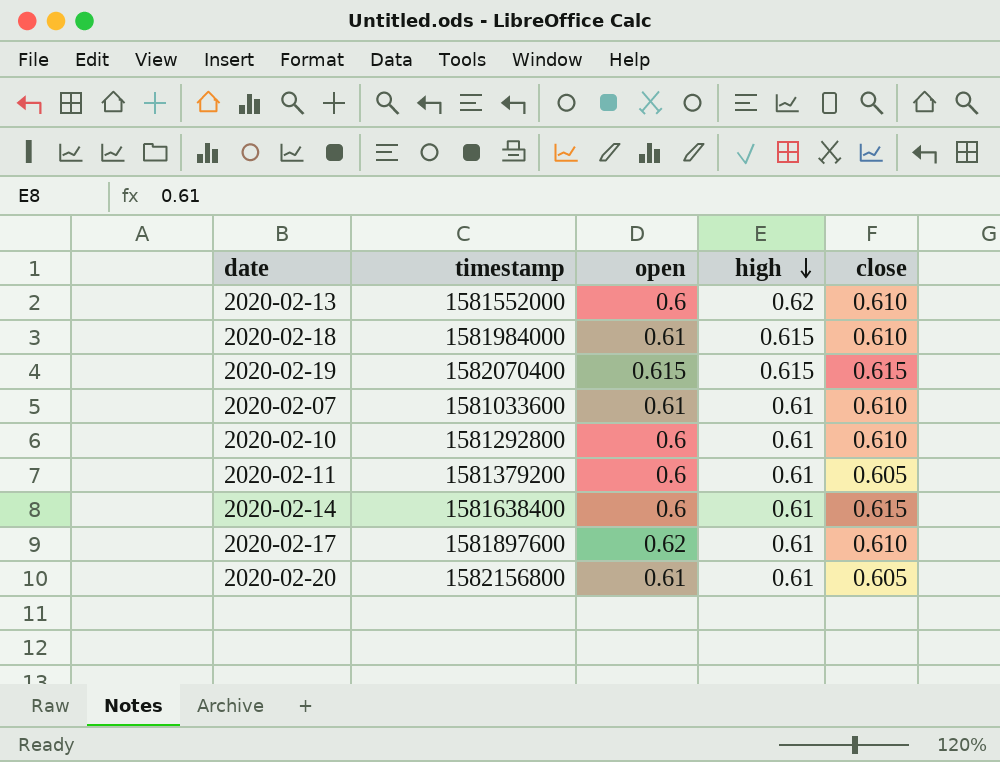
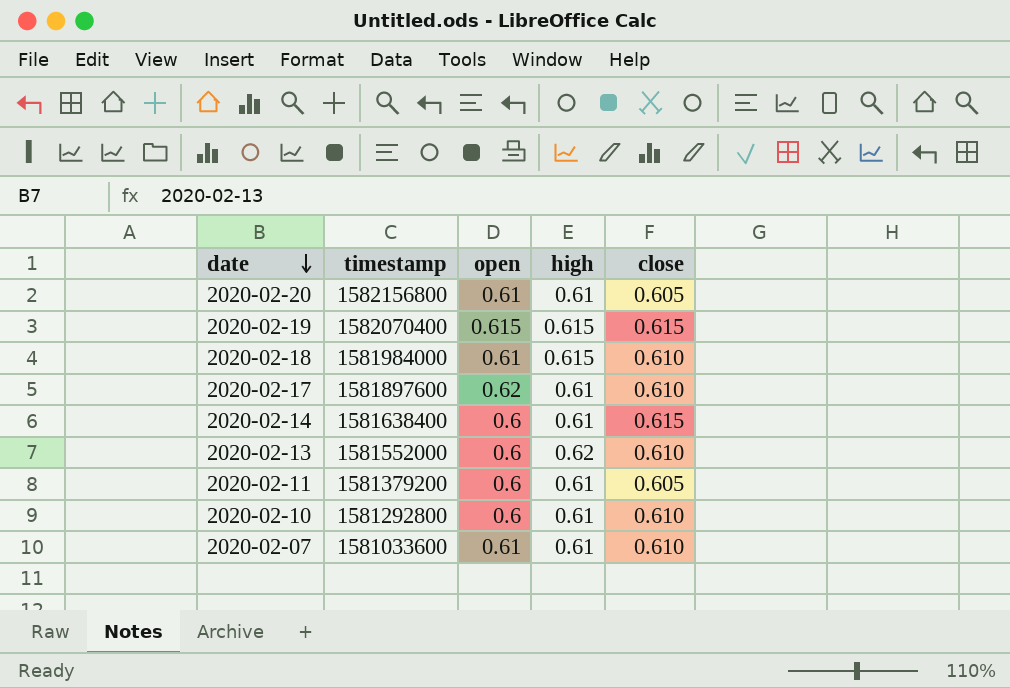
row order: high descending -> date descending

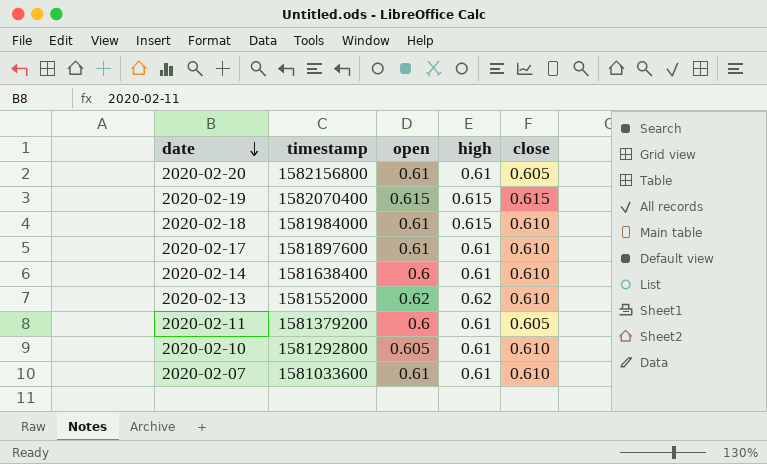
2020-02-17 | open: 0.62 -> 0.61
2020-02-14 | close: 0.615 -> 0.610
2020-02-13 | open: 0.6 -> 0.62
2020-02-10 | open: 0.6 -> 0.605

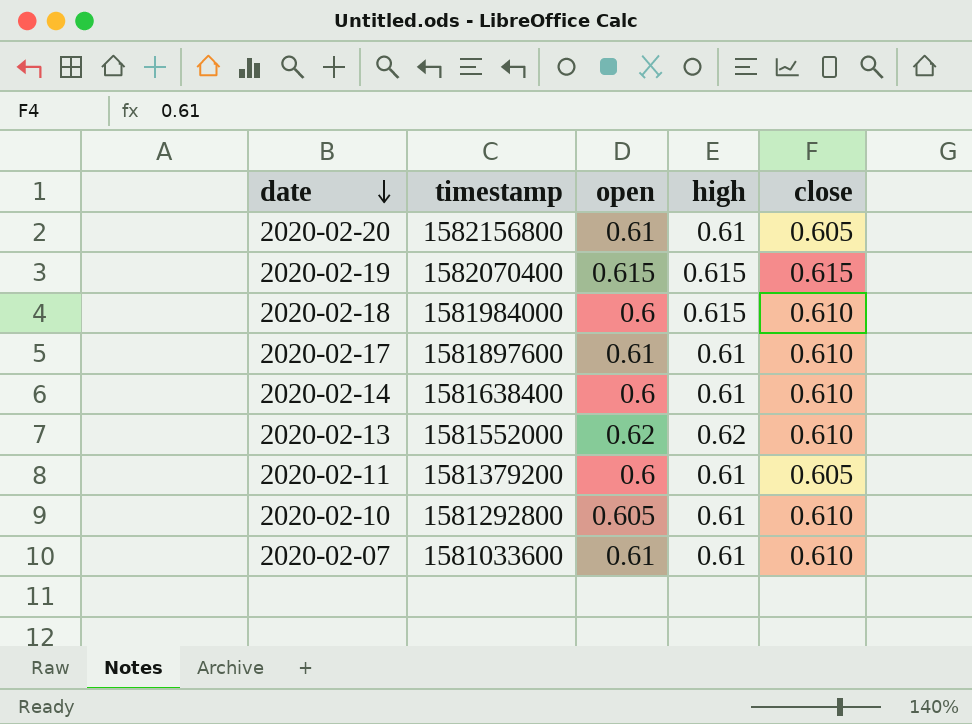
2020-02-18 | open: 0.61 -> 0.6

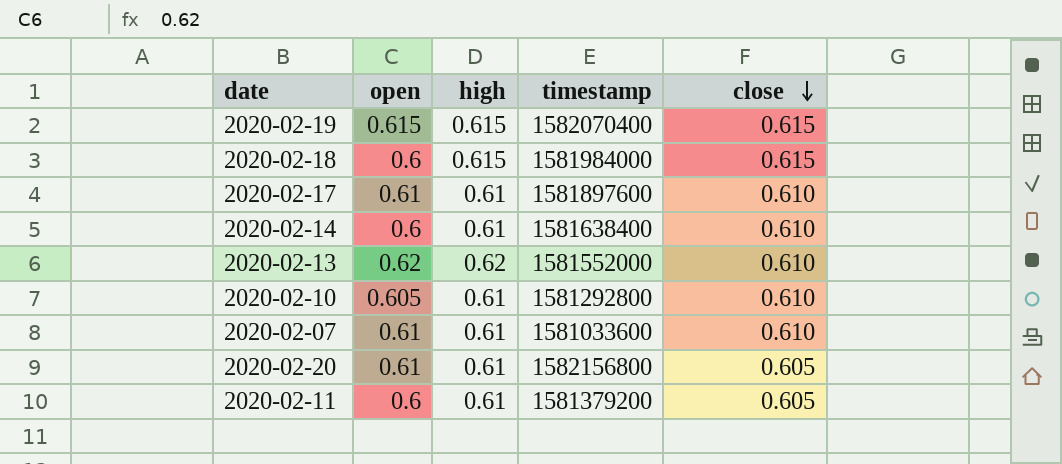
row order: date descending -> close descending
column timestamp | position: 2 -> 4
2020-02-18 | close: 0.610 -> 0.615

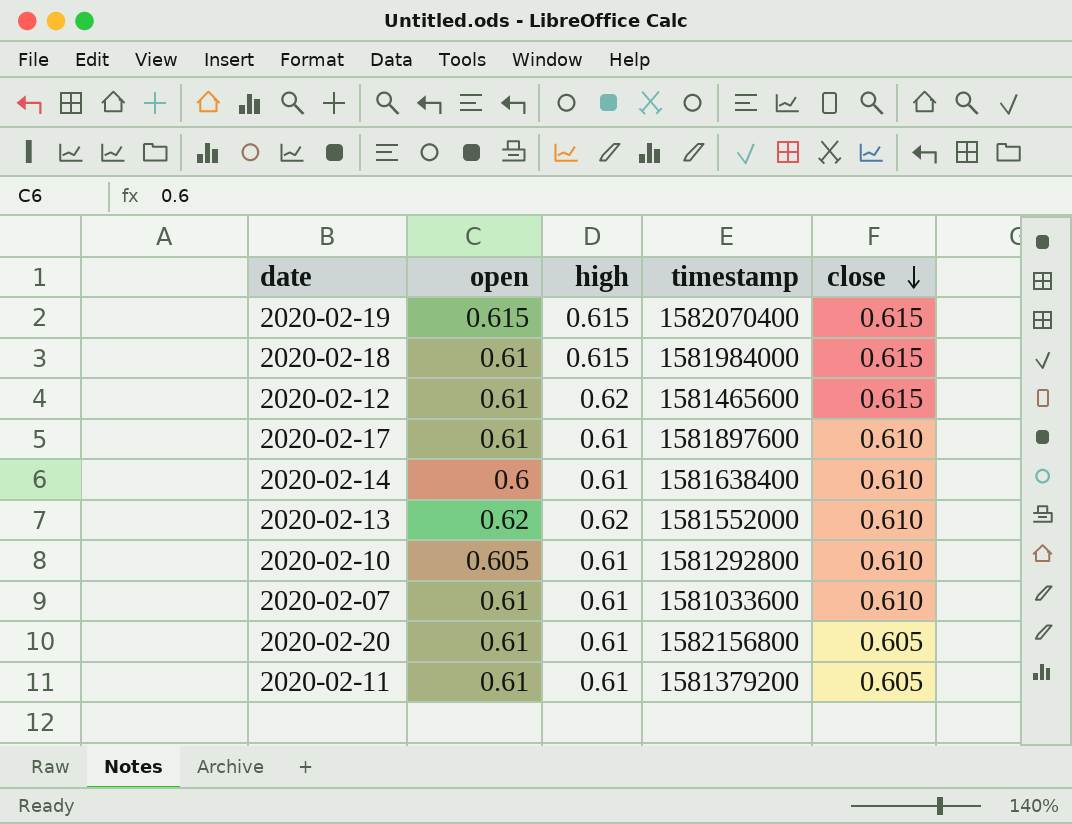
2020-02-18 | open: 0.6 -> 0.61
row 2020-02-12: none -> 0.61 | 0.62 | 1581465600 | 0.615
2020-02-11 | open: 0.6 -> 0.61

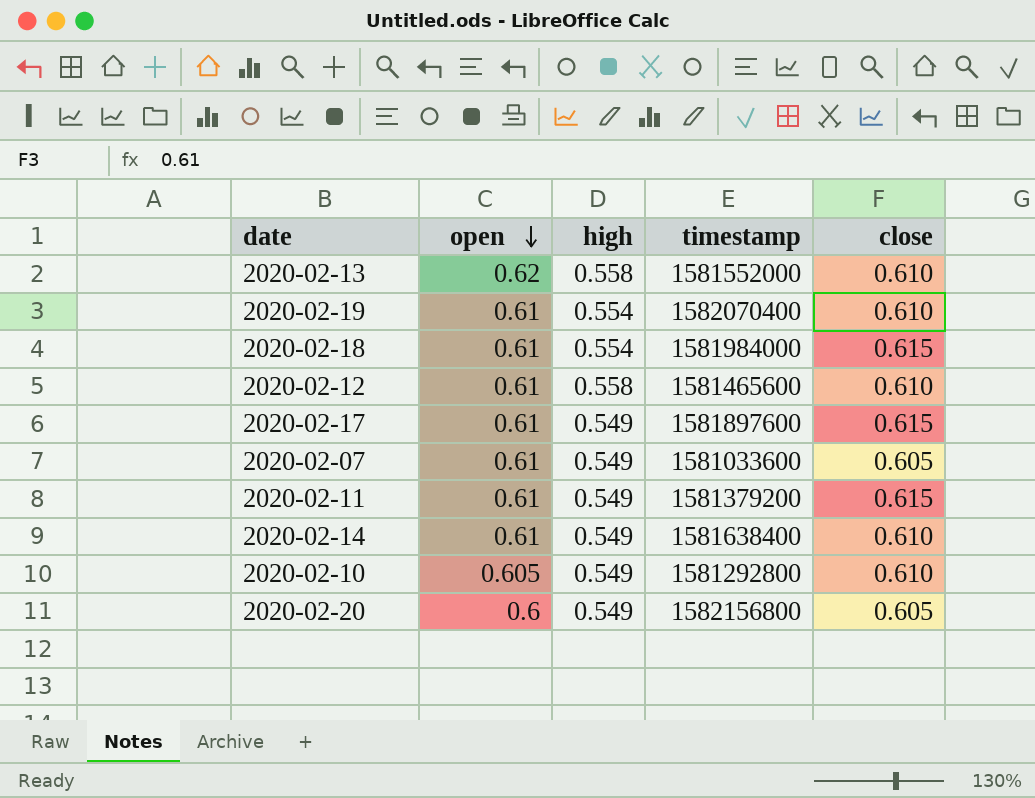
row order: close descending -> open descending
2020-02-13 | high: 0.62 -> 0.558
2020-02-19 | open: 0.615 -> 0.61
2020-02-19 | high: 0.615 -> 0.554
2020-02-19 | close: 0.615 -> 0.610
2020-02-18 | high: 0.615 -> 0.554
2020-02-12 | high: 0.62 -> 0.558
2020-02-12 | close: 0.615 -> 0.610
2020-02-17 | high: 0.61 -> 0.549
2020-02-17 | close: 0.610 -> 0.615
2020-02-07 | high: 0.61 -> 0.549
2020-02-07 | close: 0.610 -> 0.605
2020-02-11 | high: 0.61 -> 0.549
2020-02-11 | close: 0.605 -> 0.615
2020-02-14 | open: 0.6 -> 0.61
2020-02-14 | high: 0.61 -> 0.549
2020-02-10 | high: 0.61 -> 0.549
2020-02-20 | open: 0.61 -> 0.6
2020-02-20 | high: 0.61 -> 0.549

